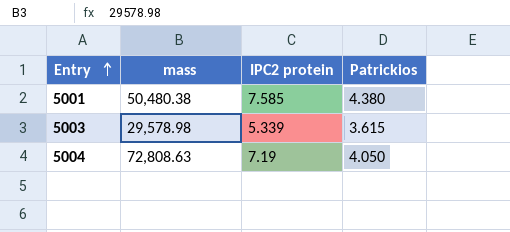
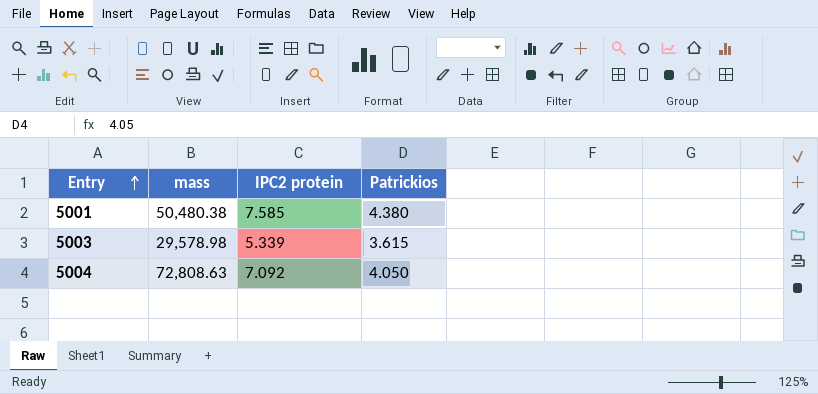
5004 | IPC2 protein: 7.19 -> 7.092

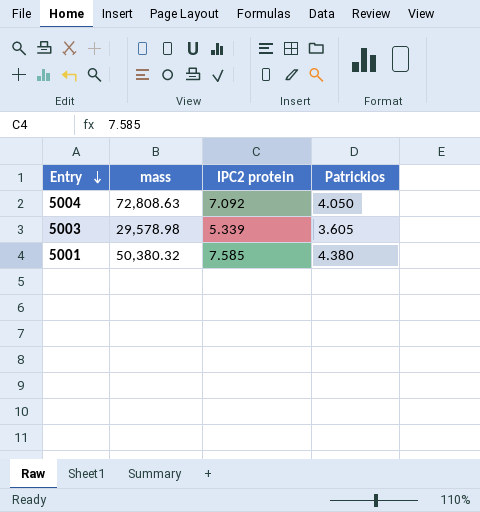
row order: Entry ascending -> Entry descending
5003 | Patrickios: 3.615 -> 3.605
5001 | mass: 50,480.38 -> 50,380.32

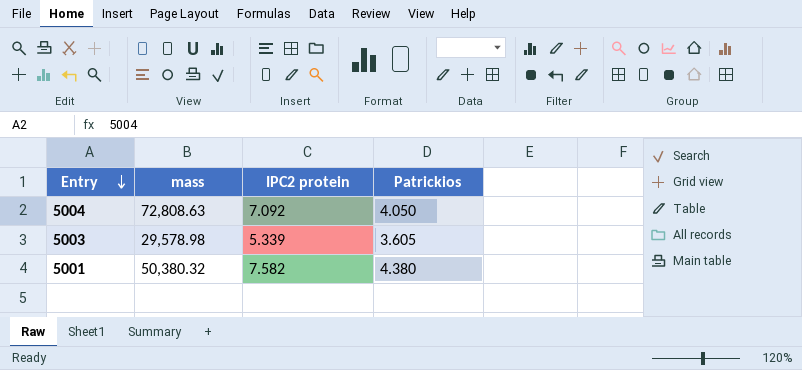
5001 | IPC2 protein: 7.585 -> 7.582

